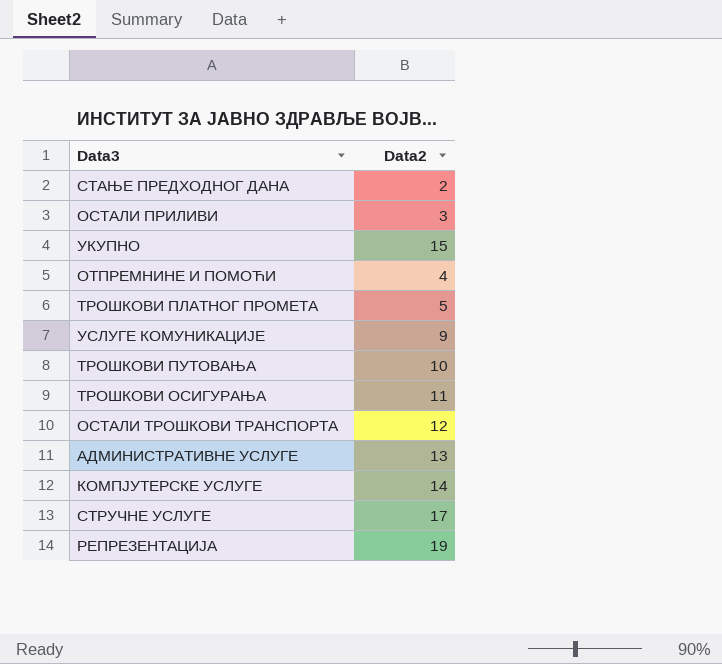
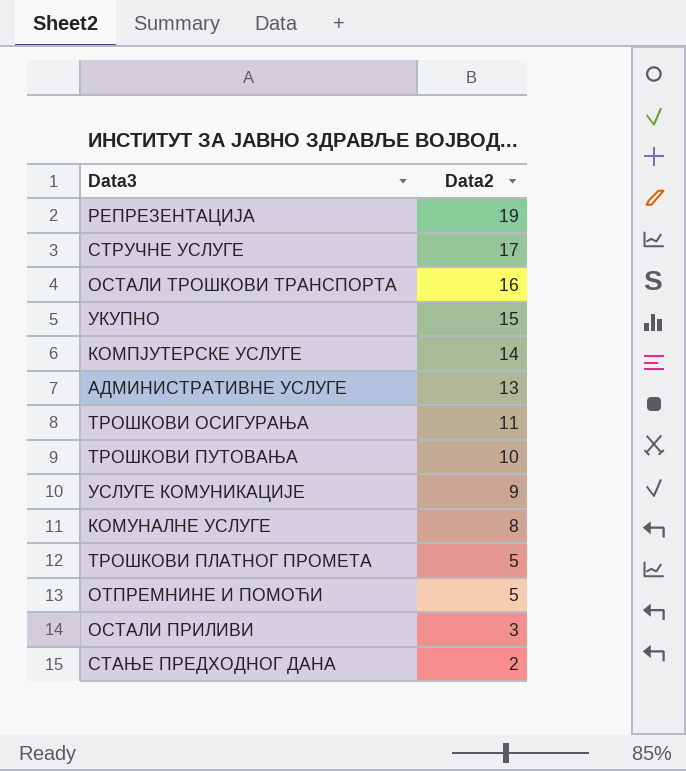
row order: none -> Data2 descending
ОСТАЛИ ТРОШКОВИ ТРАНСПОРТА | Data2: 12 -> 16
row КОМУНАЛНЕ УСЛУГЕ: none -> 8
ОТПРЕМНИНЕ И ПОМОЋИ | Data2: 4 -> 5

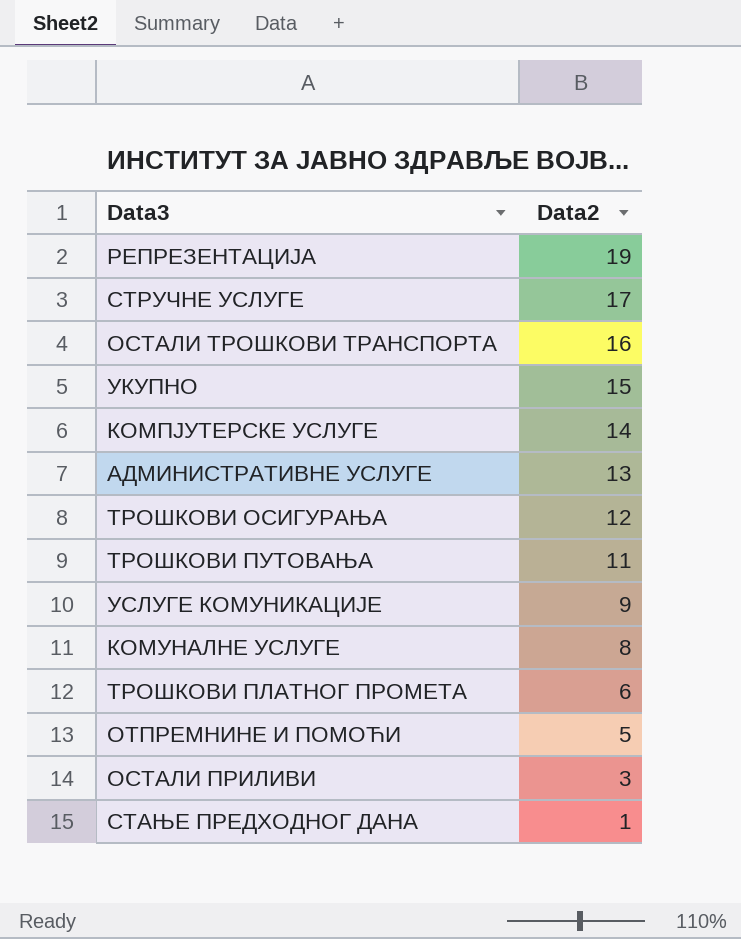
ТРОШКОВИ ОСИГУРАЊА | Data2: 11 -> 12
ТРОШКОВИ ПУТОВАЊА | Data2: 10 -> 11
ТРОШКОВИ ПЛАТНОГ ПРОМЕТА | Data2: 5 -> 6
СТАЊЕ ПРЕДХОДНОГ ДАНА | Data2: 2 -> 1

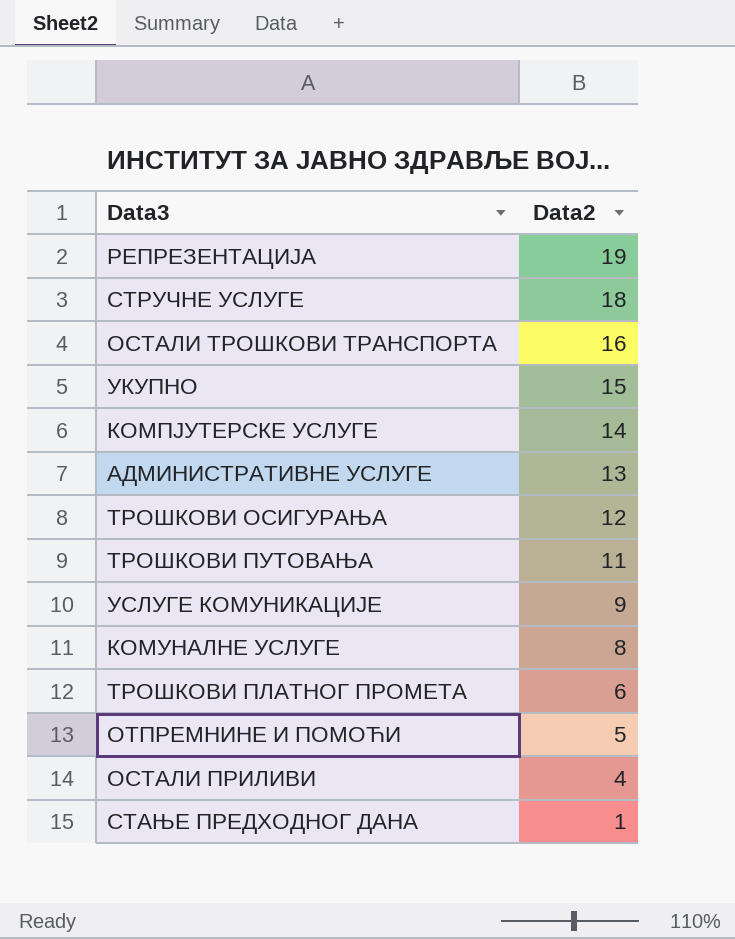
СТРУЧНЕ УСЛУГЕ | Data2: 17 -> 18
ОСТАЛИ ПРИЛИВИ | Data2: 3 -> 4

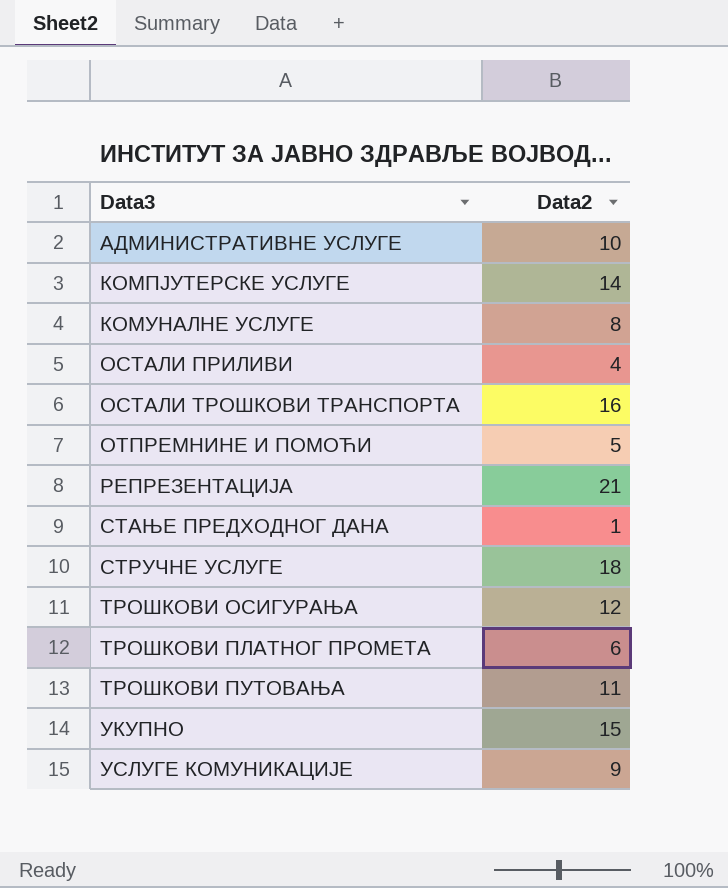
row order: Data2 descending -> Data3 ascending
АДМИНИСТРАТИВНЕ УСЛУГЕ | Data2: 13 -> 10
РЕПРЕЗЕНТАЦИЈА | Data2: 19 -> 21

